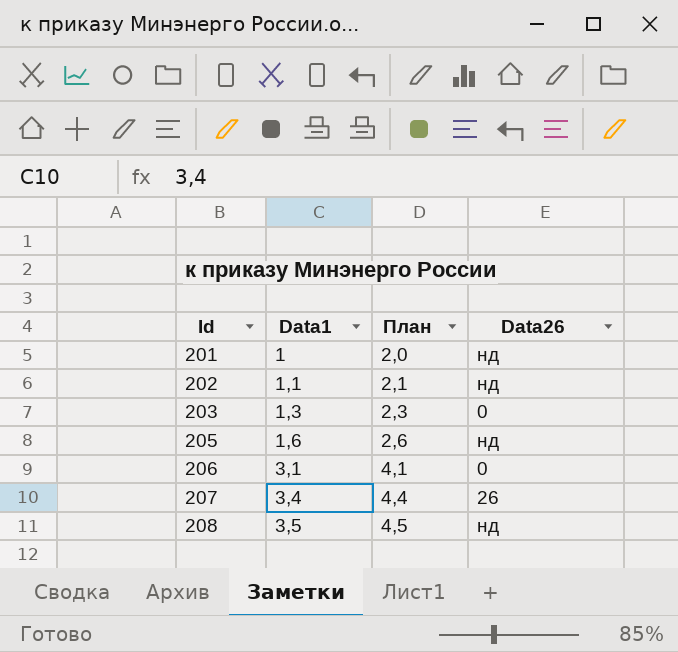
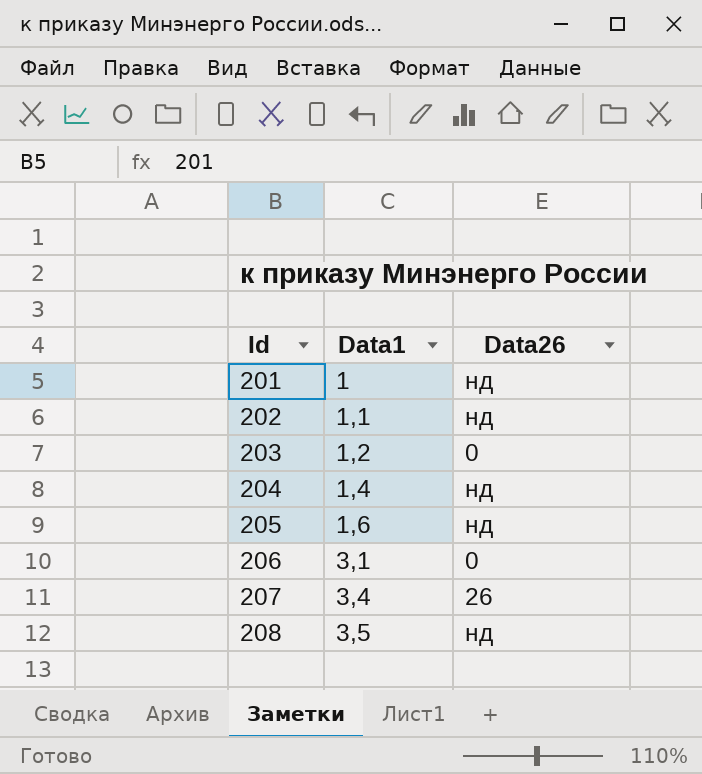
column План | formula: [Data1] + 1 -> none
203 | Data1: 1,3 -> 1,2
row 204: none -> 1,4 | нд

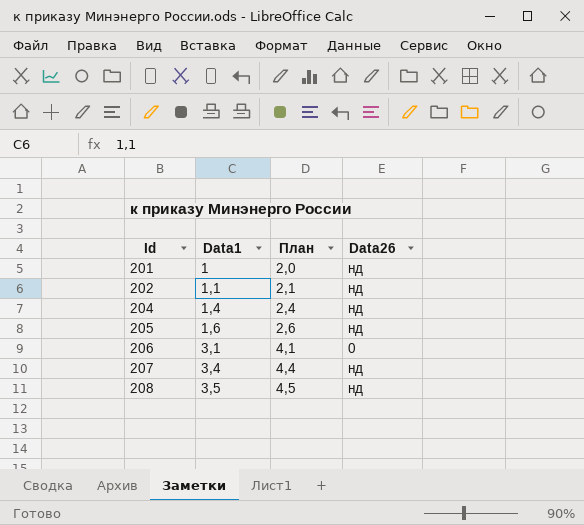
column План | formula: none -> [Data1] + 1
row 203: 1,2 | 0 -> none
207 | Data26: 26 -> нд

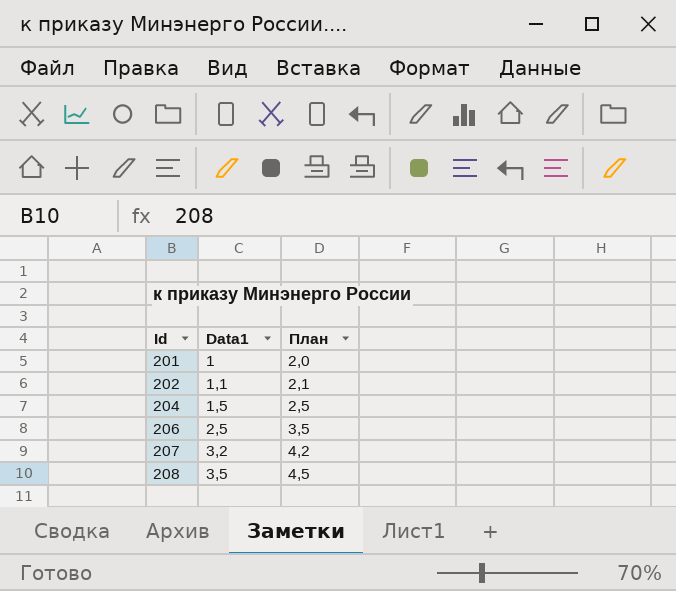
column Data26 | position: 4 -> none
row 205: 1,6 | 2,6 | нд -> none
204 | Data1: 1,4 -> 1,5
204 | План: 2,4 -> 2,5
206 | Data1: 3,1 -> 2,5
206 | План: 4,1 -> 3,5
207 | Data1: 3,4 -> 3,2
207 | План: 4,4 -> 4,2

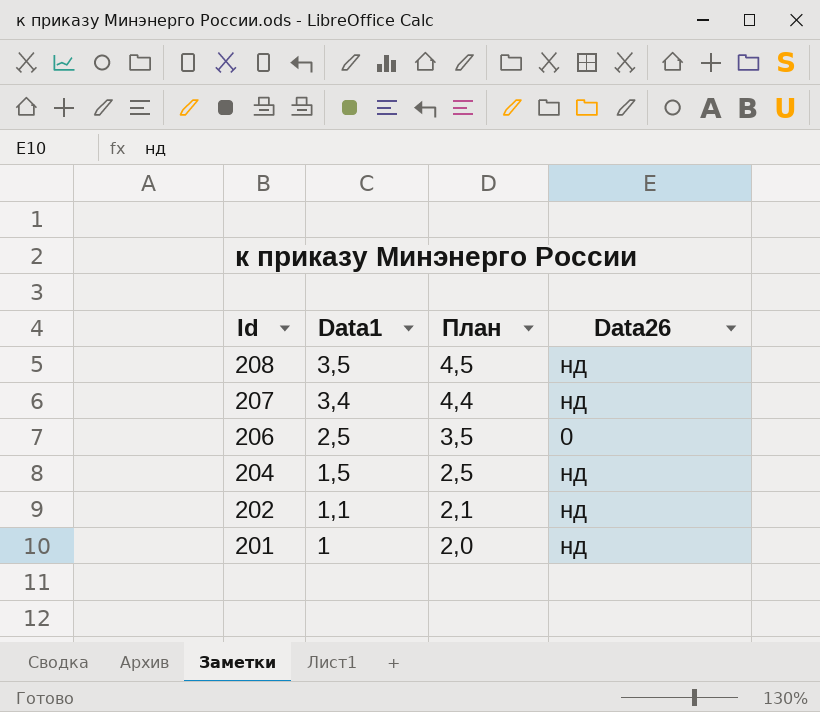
row order: Id ascending -> Id descending
column Data26 | position: none -> 4
207 | Data1: 3,2 -> 3,4
207 | План: 4,2 -> 4,4

